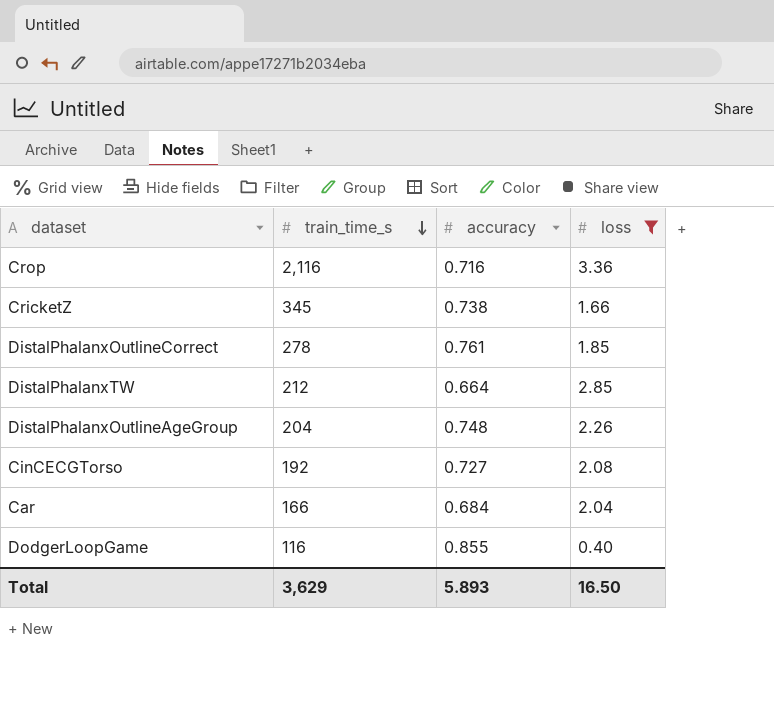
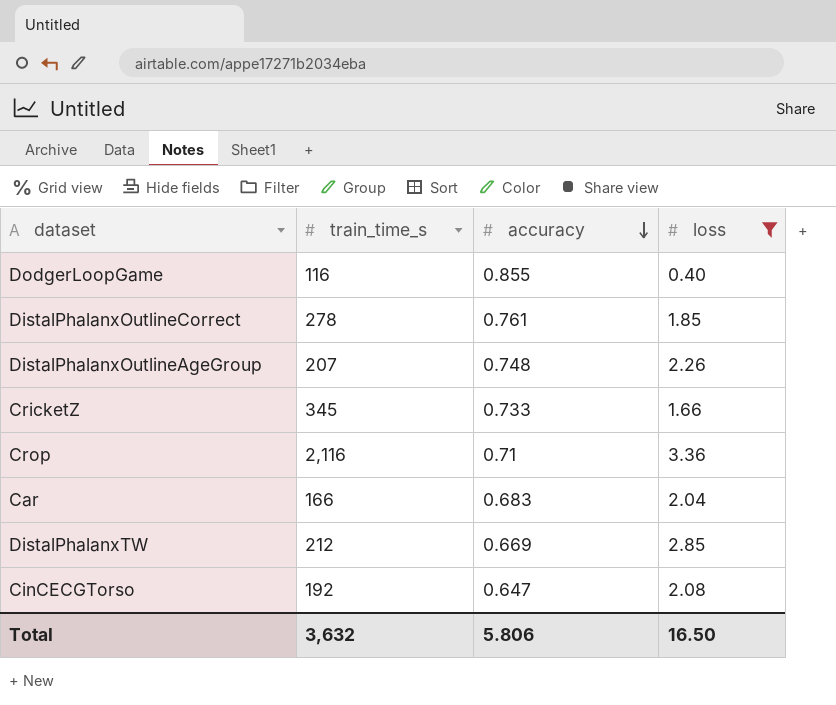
row order: train_time_s descending -> accuracy descending
DistalPhalanxOutlineAgeGroup | train_time_s: 204 -> 207
CricketZ | accuracy: 0.738 -> 0.733
Crop | accuracy: 0.716 -> 0.71
Car | accuracy: 0.684 -> 0.683
DistalPhalanxTW | accuracy: 0.664 -> 0.669
CinCECGTorso | accuracy: 0.727 -> 0.647
Total | train_time_s: 3,629 -> 3,632
Total | accuracy: 5.893 -> 5.806

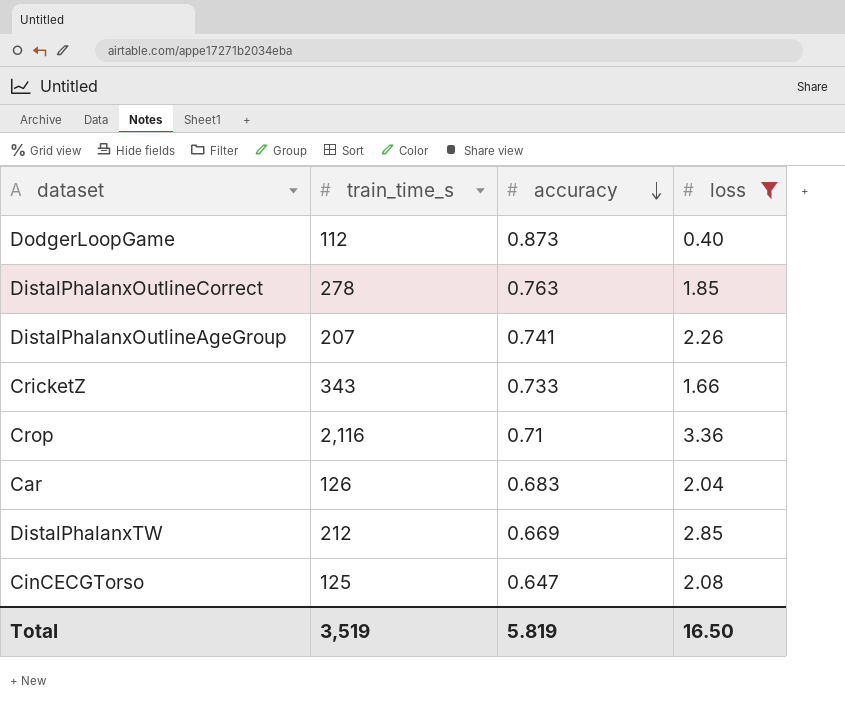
DodgerLoopGame | train_time_s: 116 -> 112
DodgerLoopGame | accuracy: 0.855 -> 0.873
DistalPhalanxOutlineCorrect | accuracy: 0.761 -> 0.763
DistalPhalanxOutlineAgeGroup | accuracy: 0.748 -> 0.741
CricketZ | train_time_s: 345 -> 343
Car | train_time_s: 166 -> 126
CinCECGTorso | train_time_s: 192 -> 125
Total | train_time_s: 3,632 -> 3,519
Total | accuracy: 5.806 -> 5.819

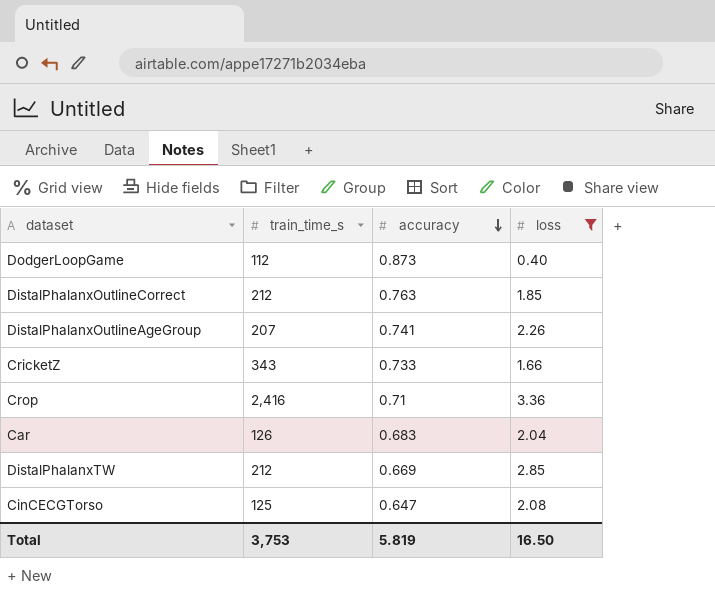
DistalPhalanxOutlineCorrect | train_time_s: 278 -> 212
Crop | train_time_s: 2,116 -> 2,416
Total | train_time_s: 3,519 -> 3,753

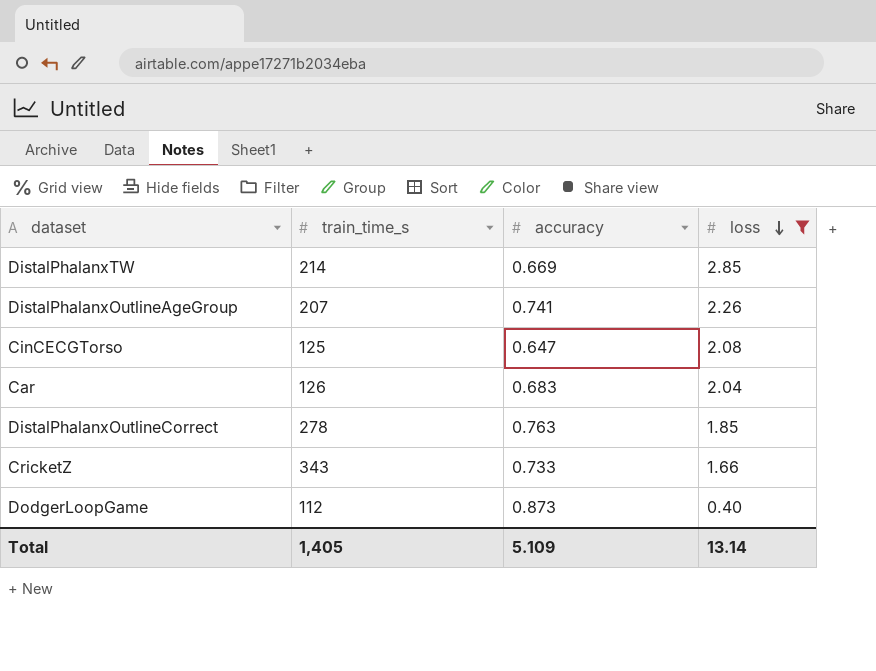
row order: accuracy descending -> loss descending
row Crop: 2,416 | 0.71 | 3.36 -> none
DistalPhalanxTW | train_time_s: 212 -> 214
DistalPhalanxOutlineCorrect | train_time_s: 212 -> 278
Total | train_time_s: 3,753 -> 1,405
Total | accuracy: 5.819 -> 5.109
Total | loss: 16.50 -> 13.14

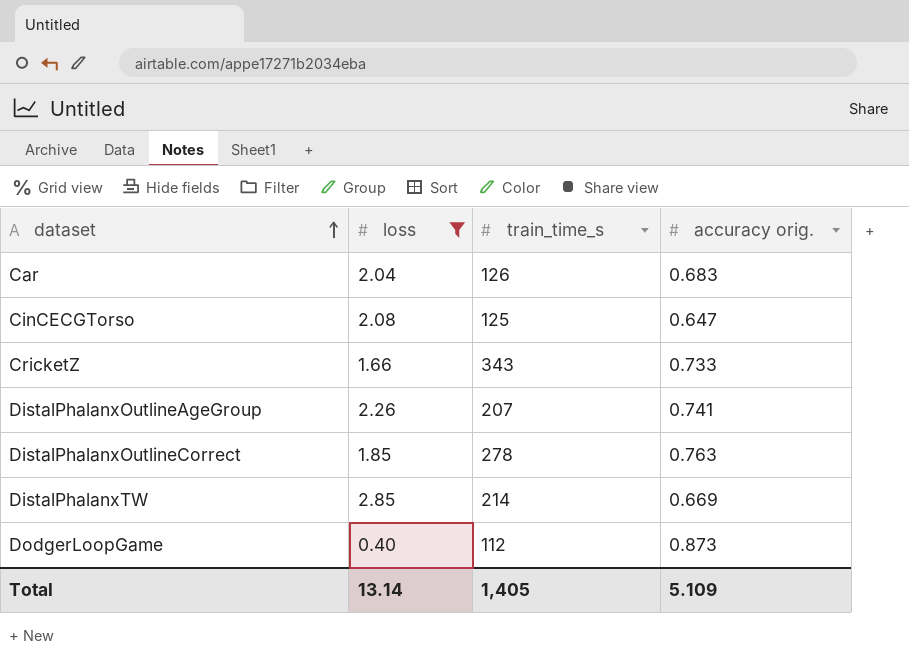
row order: loss descending -> dataset ascending
column loss | position: 4 -> 2
column name: accuracy -> accuracy orig.

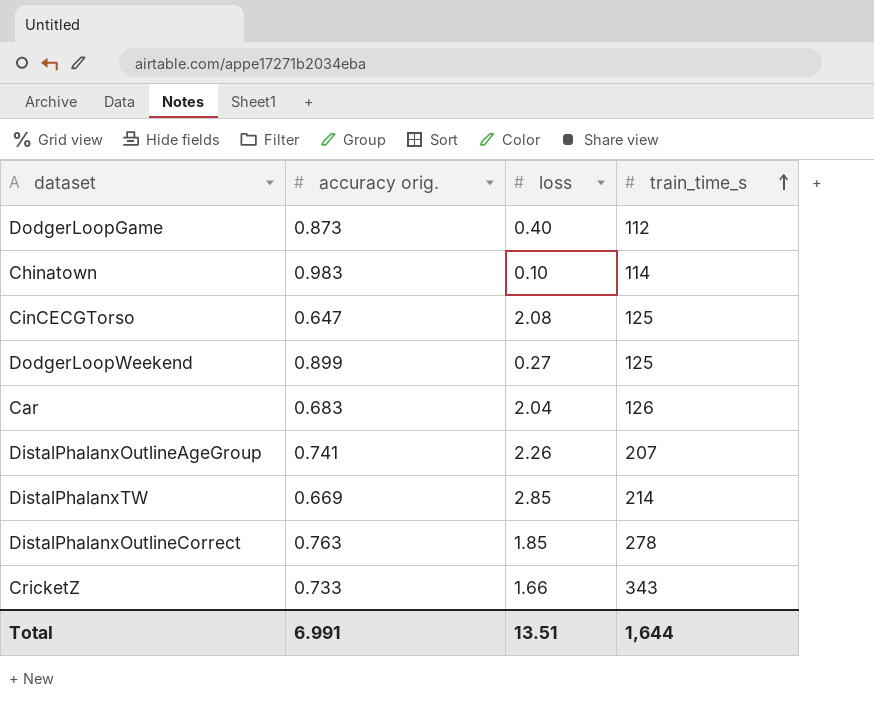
filter: loss >= 0.40 -> none
row order: dataset ascending -> train_time_s ascending
column accuracy orig. | position: 4 -> 2
Total | accuracy orig.: 5.109 -> 6.991
Total | loss: 13.14 -> 13.51
Total | train_time_s: 1,405 -> 1,644

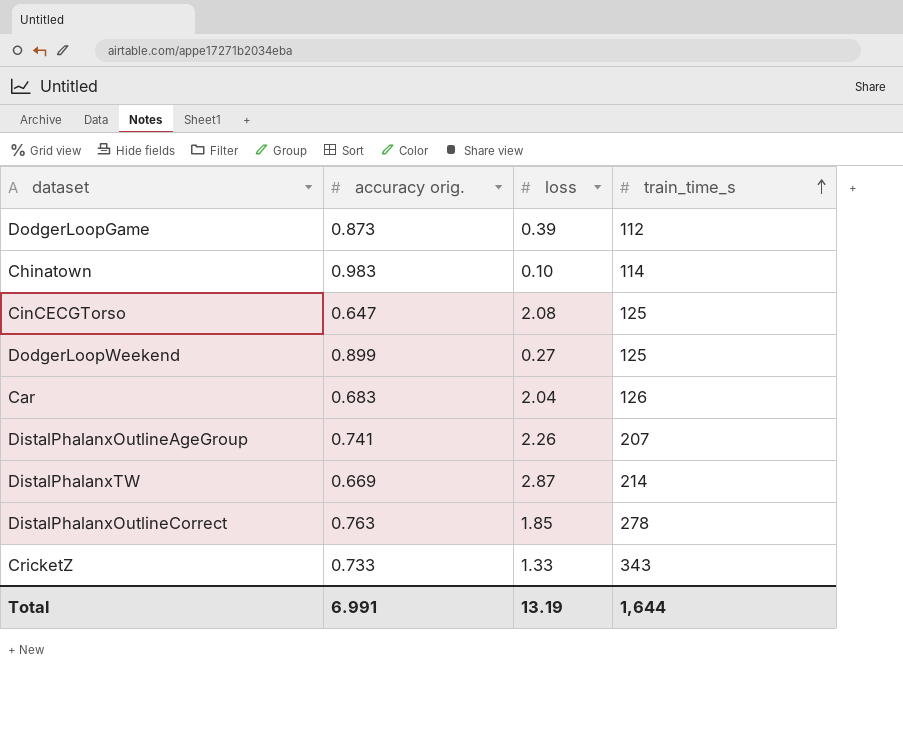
DodgerLoopGame | loss: 0.40 -> 0.39
DistalPhalanxTW | loss: 2.85 -> 2.87
CricketZ | loss: 1.66 -> 1.33
Total | loss: 13.51 -> 13.19

